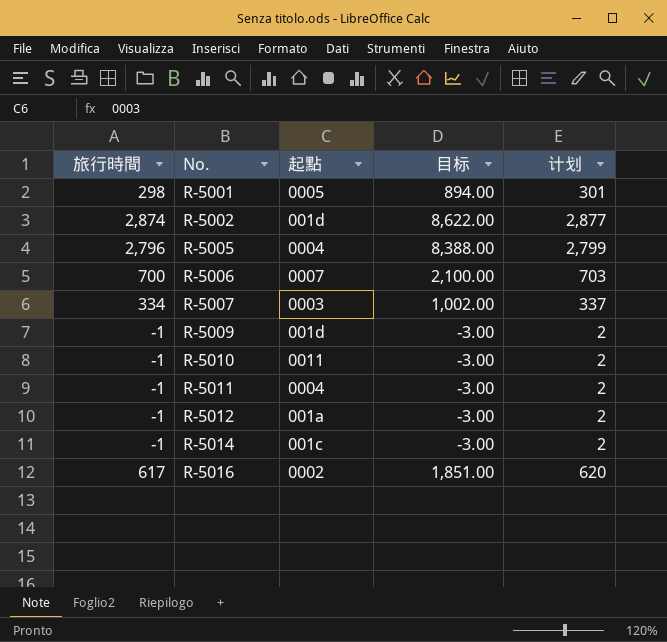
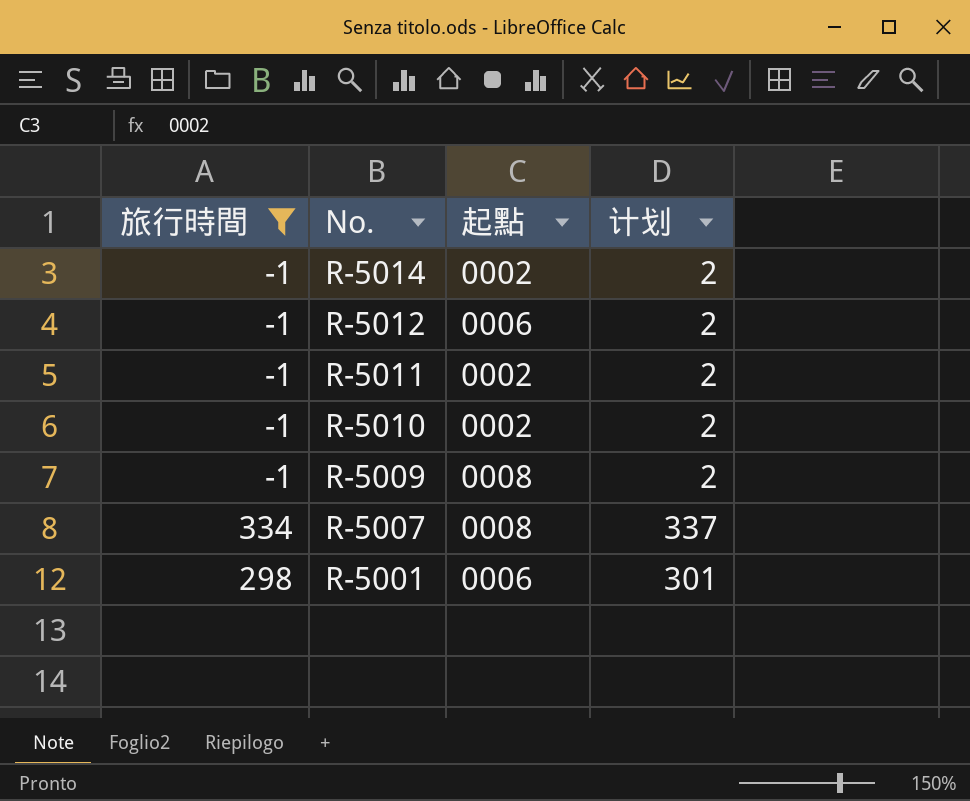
filter: none -> 旅行時間 <= 334
row order: No. ascending -> No. descending
column 目标 | formula: [旅行時間] * 3 -> none
R-5014 | 起點: 001c -> 0002
R-5012 | 起點: 001a -> 0006
R-5011 | 起點: 0004 -> 0002
R-5010 | 起點: 0011 -> 0002
R-5009 | 起點: 001d -> 0008
R-5007 | 起點: 0003 -> 0008
R-5001 | 起點: 0005 -> 0006

